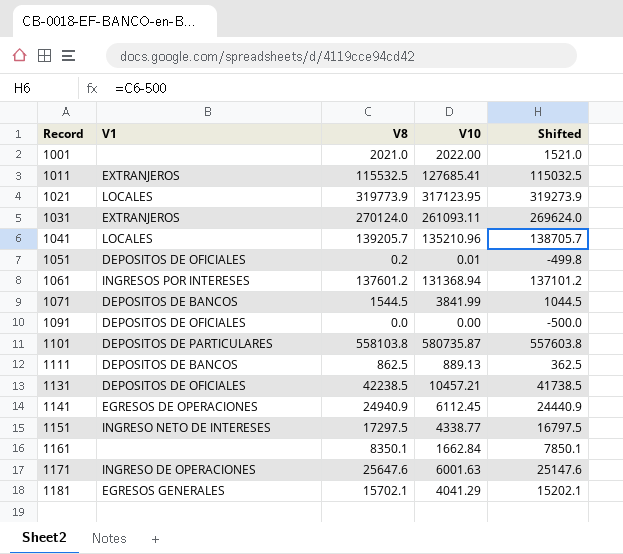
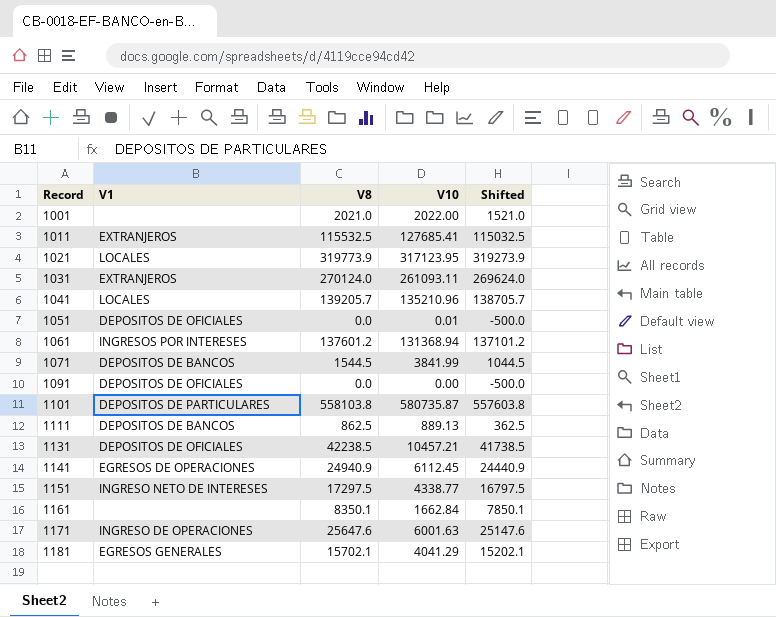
1051 | V8: 0.2 -> 0.0
1051 | Shifted: -499.8 -> -500.0

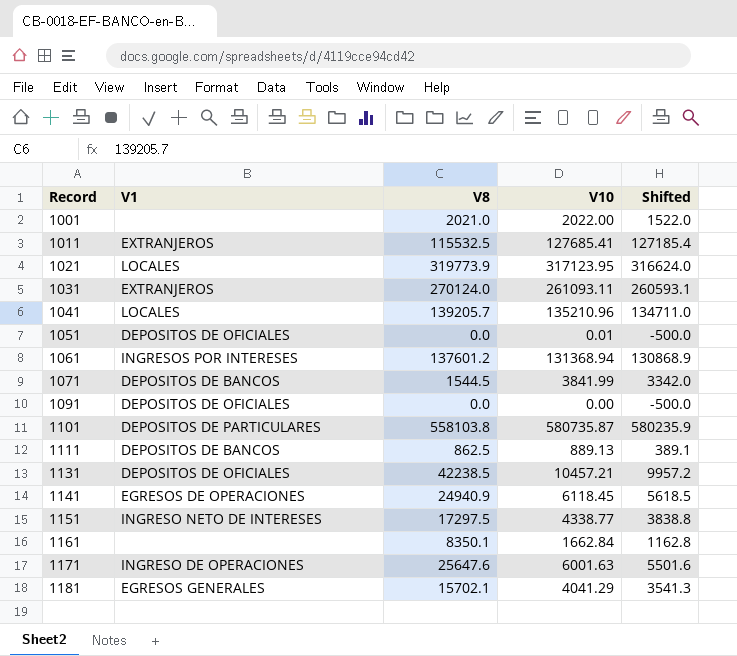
column Shifted | formula: [V8] - 500 -> [V10] - 500
1141 | V10: 6112.45 -> 6118.45

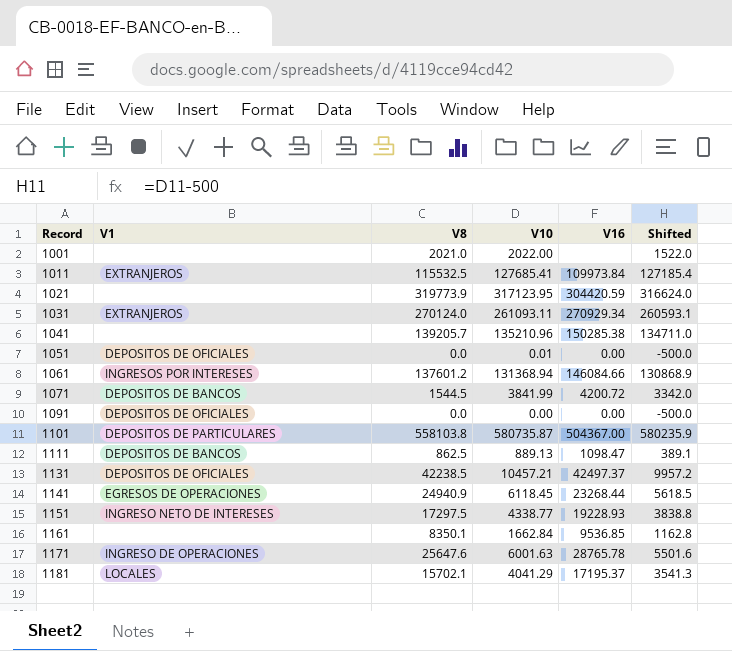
column V16 | position: none -> 5
1021 | V1: LOCALES -> none
1041 | V1: LOCALES -> none
1181 | V1: EGRESOS GENERALES -> LOCALES

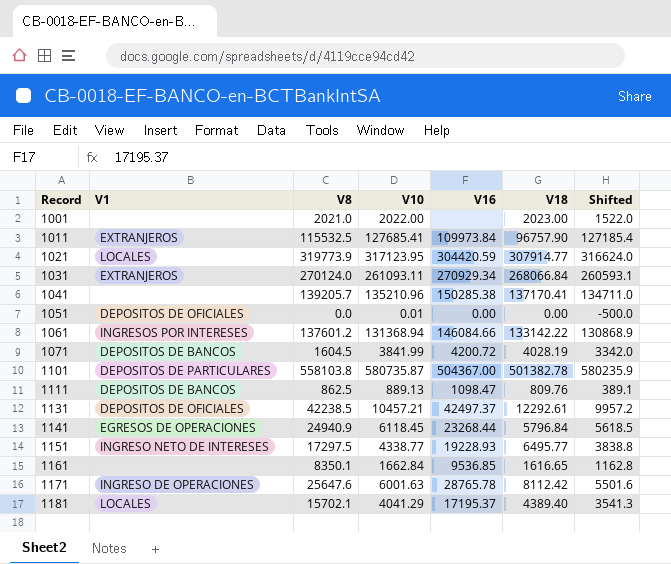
column V18 | position: none -> 6
row 1091: DEPOSITOS DE OFICIALES | 0.0 | 0.00 | 0.00 | -500.0 -> none
1021 | V1: none -> LOCALES
1071 | V8: 1544.5 -> 1604.5

